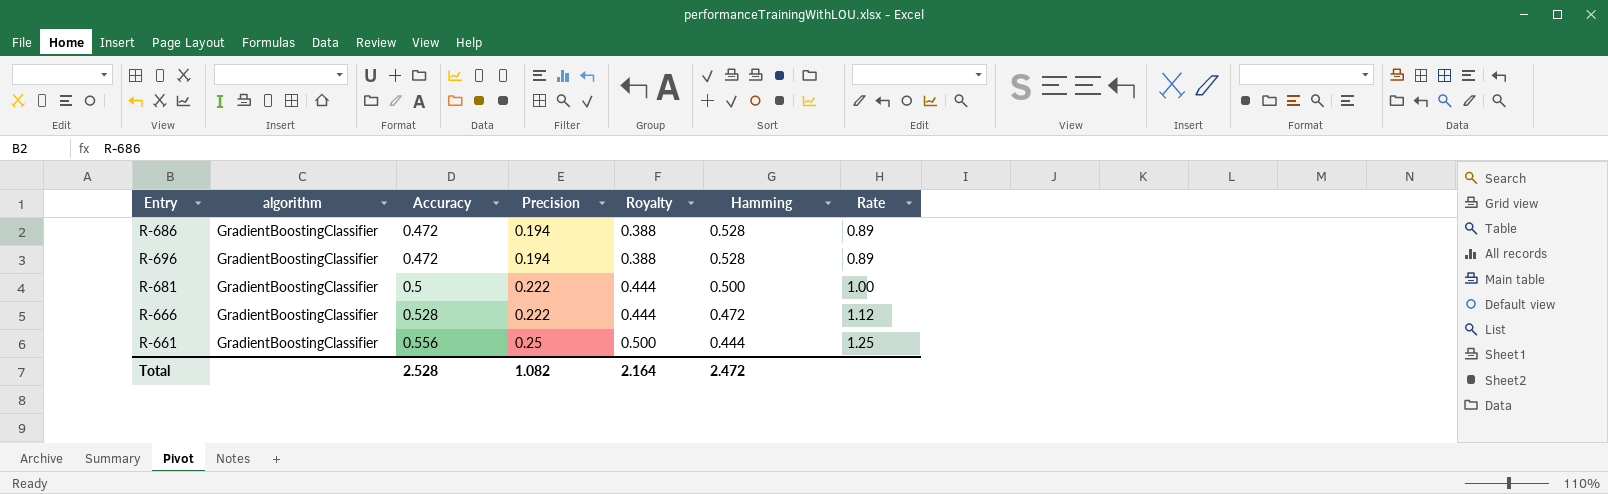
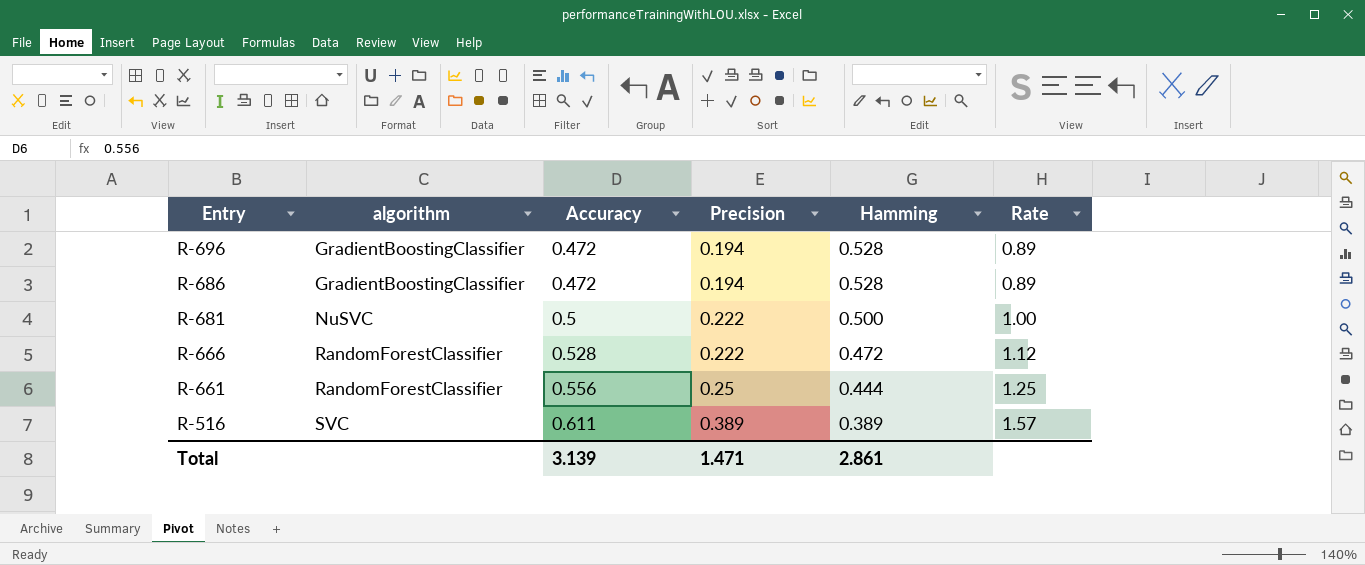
row order: Accuracy ascending -> Entry descending
column Royalty | formula: [Precision] * 2 -> none
R-681 | algorithm: GradientBoostingClassifier -> NuSVC
R-666 | algorithm: GradientBoostingClassifier -> RandomForestClassifier
R-661 | algorithm: GradientBoostingClassifier -> RandomForestClassifier
row R-516: none -> SVC | 0.611 | 0.389 | 0.389 | 1.57
Total | Accuracy: 2.528 -> 3.139
Total | Precision: 1.082 -> 1.471
Total | Hamming: 2.472 -> 2.861

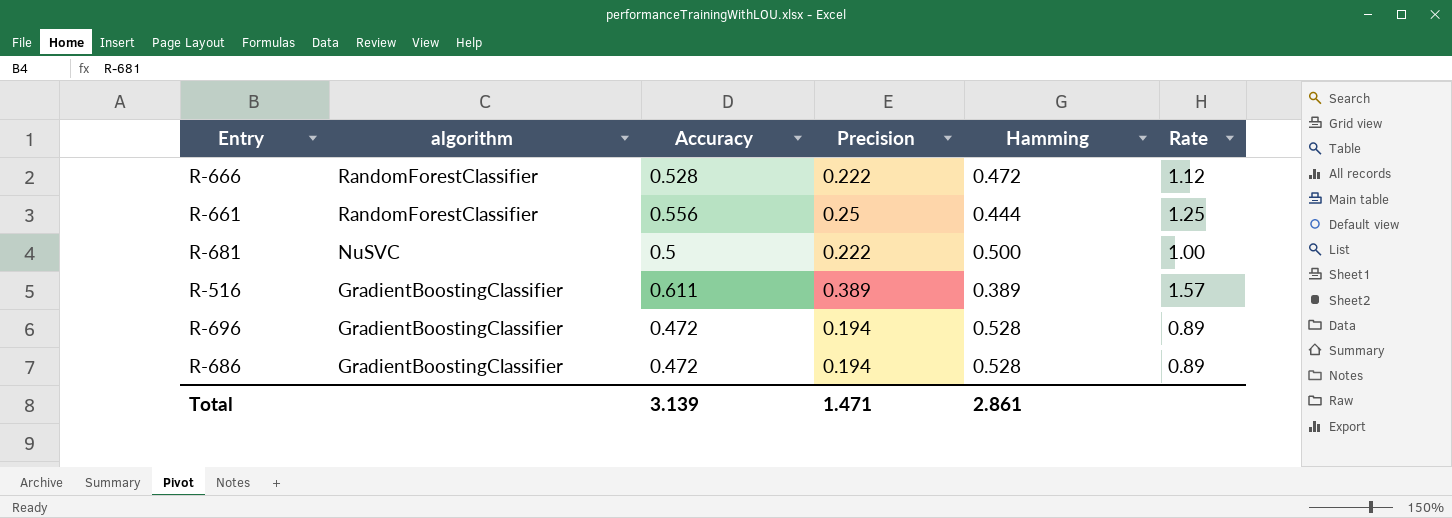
row order: Entry descending -> algorithm descending
R-516 | algorithm: SVC -> GradientBoostingClassifier

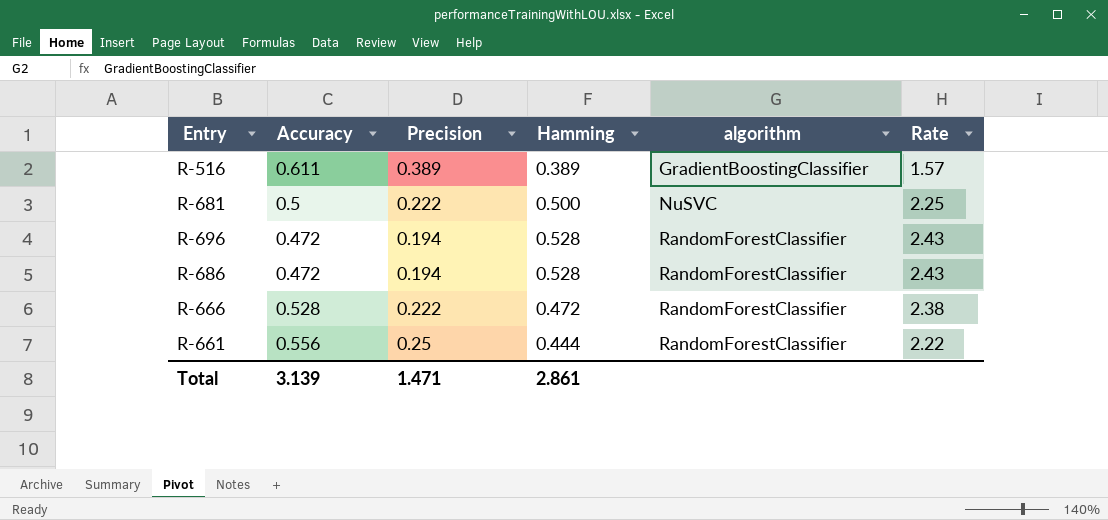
row order: algorithm descending -> algorithm ascending
column algorithm | position: 2 -> 5
column Rate | formula: [Accuracy] / [Hamming] -> [Accuracy] / [Precision]
R-696 | algorithm: GradientBoostingClassifier -> RandomForestClassifier
R-686 | algorithm: GradientBoostingClassifier -> RandomForestClassifier

